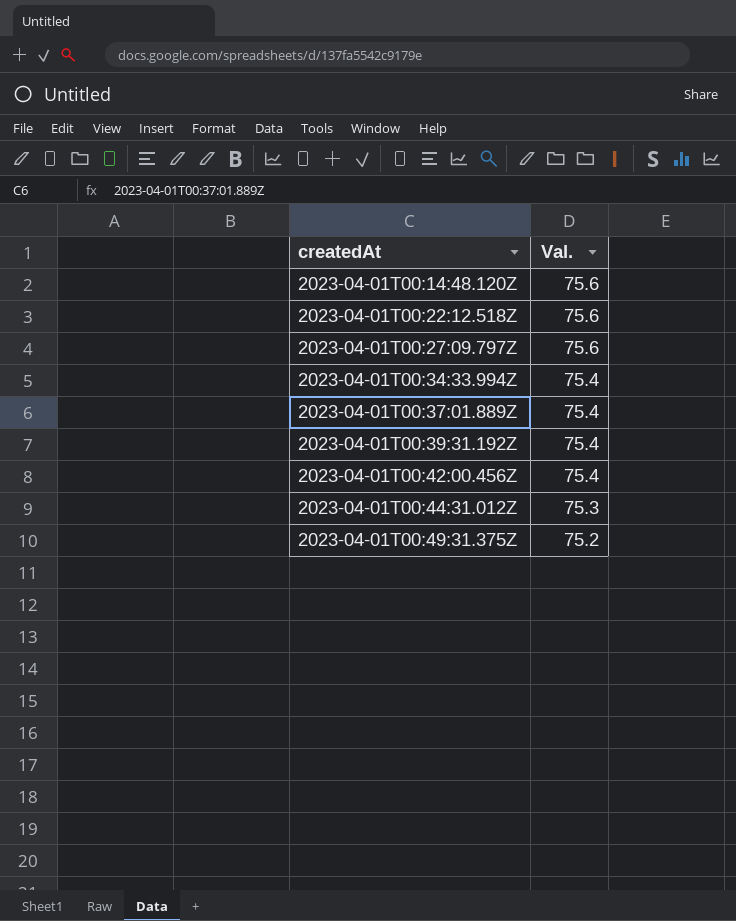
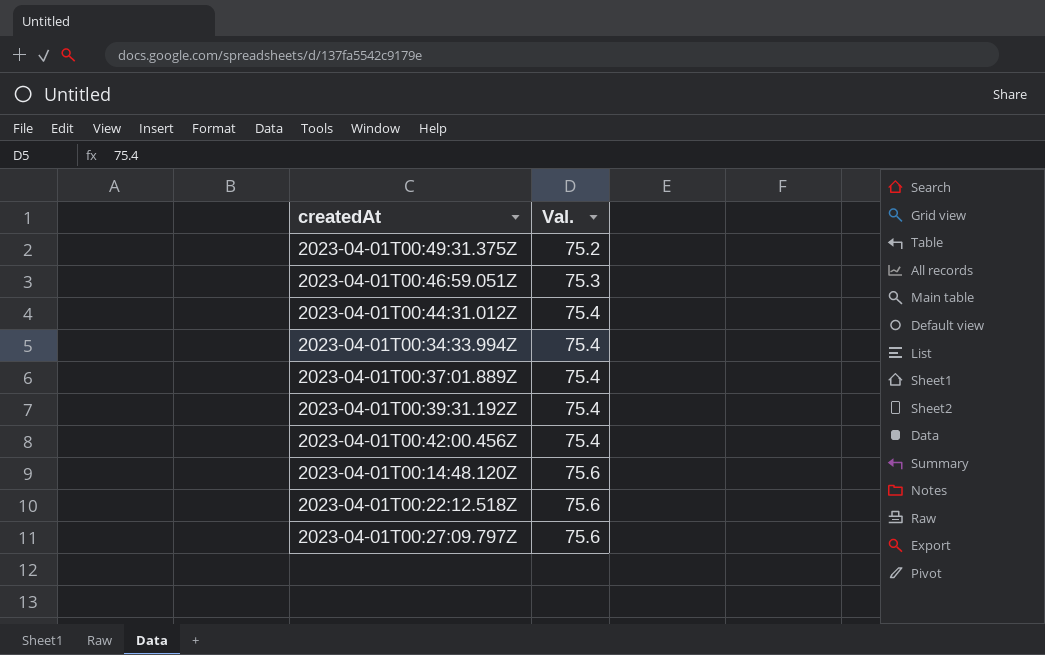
row order: createdAt ascending -> Val. ascending
row 2023-04-01T00:46:59.051Z: none -> 75.3
2023-04-01T00:44:31.012Z | Val.: 75.3 -> 75.4

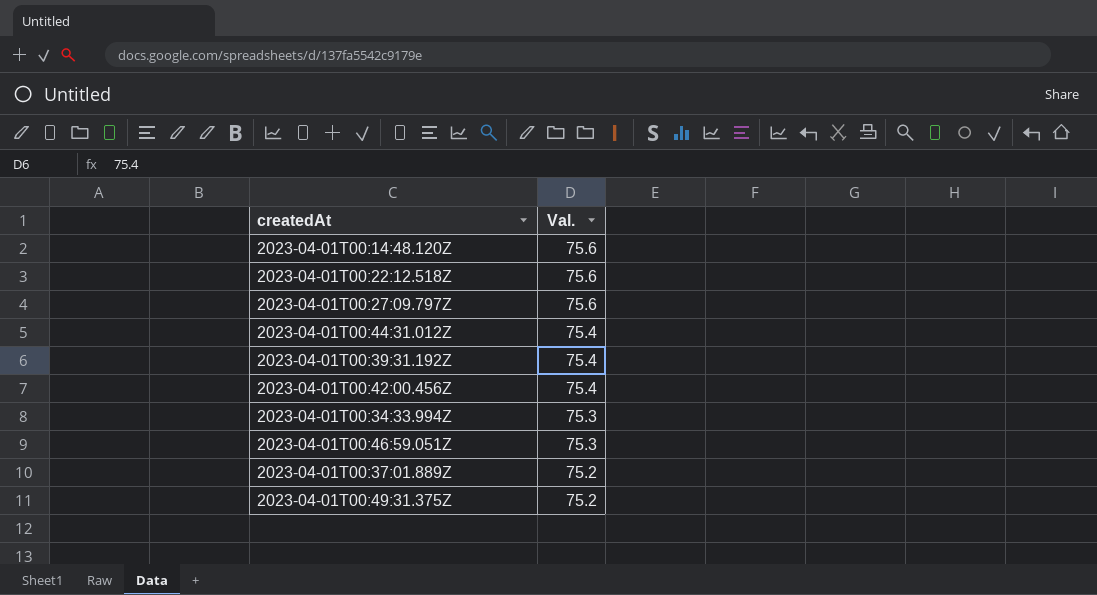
row order: Val. ascending -> Val. descending
2023-04-01T00:34:33.994Z | Val.: 75.4 -> 75.3
2023-04-01T00:37:01.889Z | Val.: 75.4 -> 75.2

